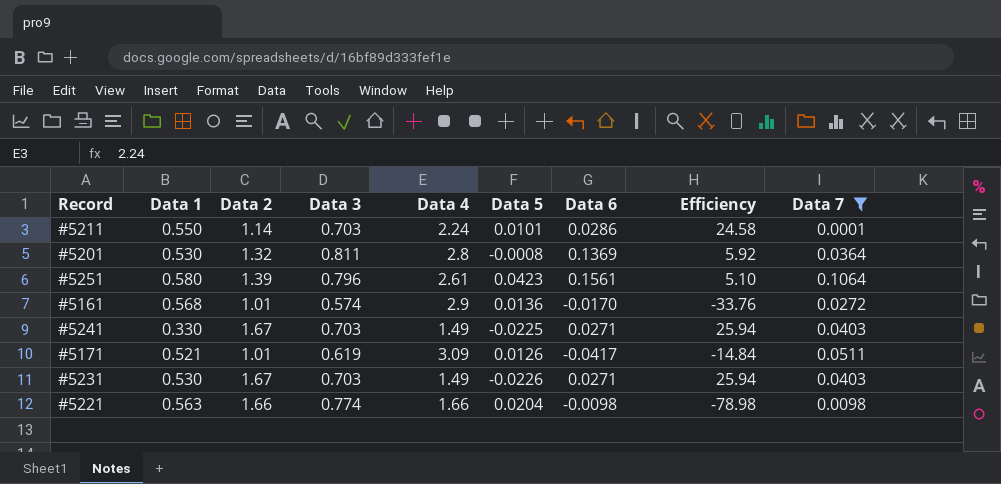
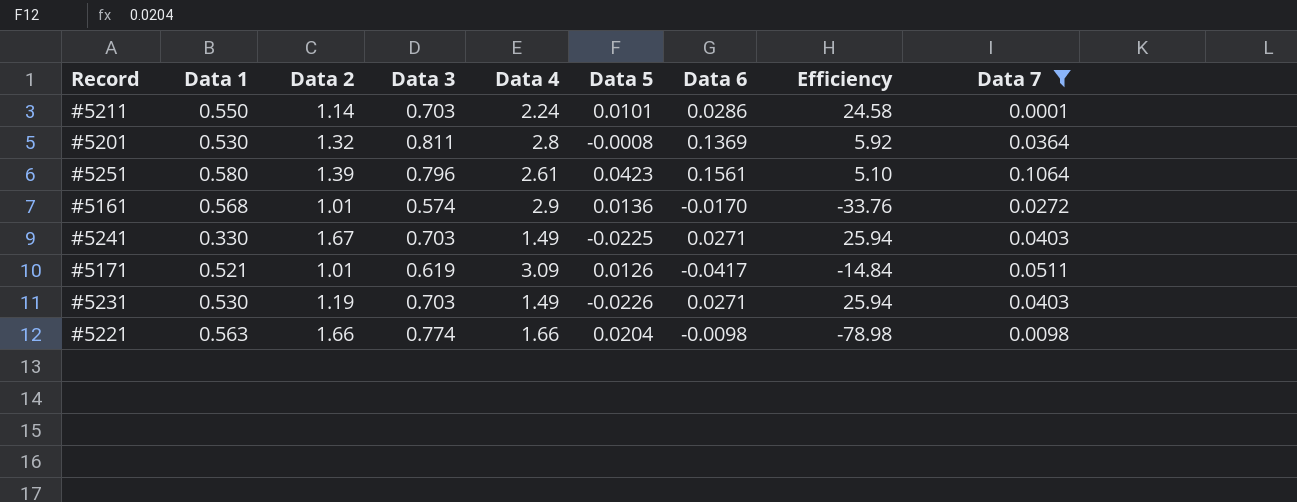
#5231 | Data 2: 1.67 -> 1.19

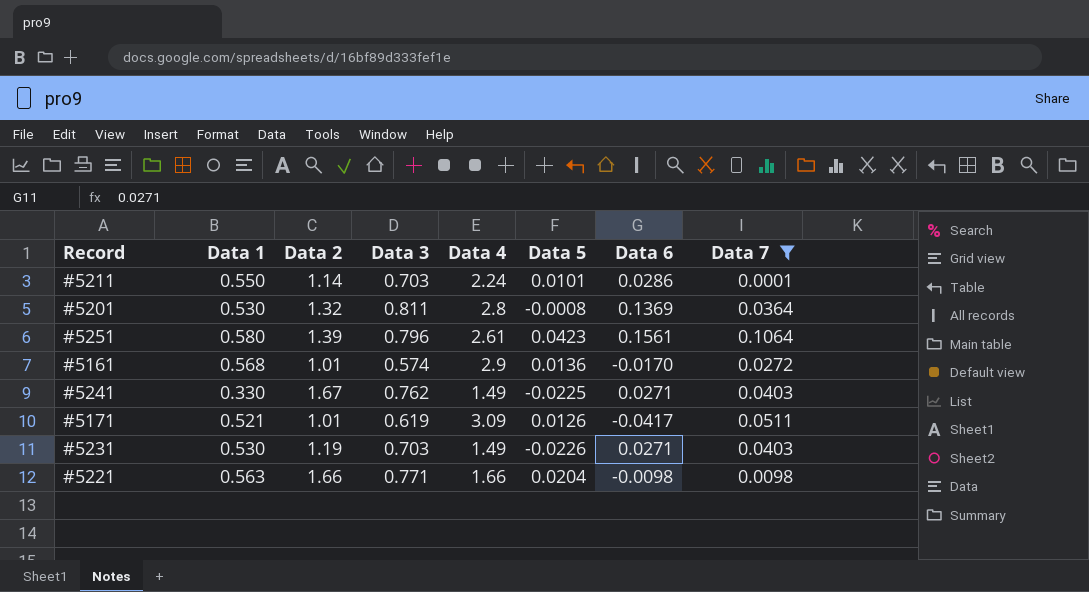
column Efficiency | formula: [Data 3] / [Data 6] -> none
#5241 | Data 3: 0.703 -> 0.762
#5221 | Data 3: 0.774 -> 0.771

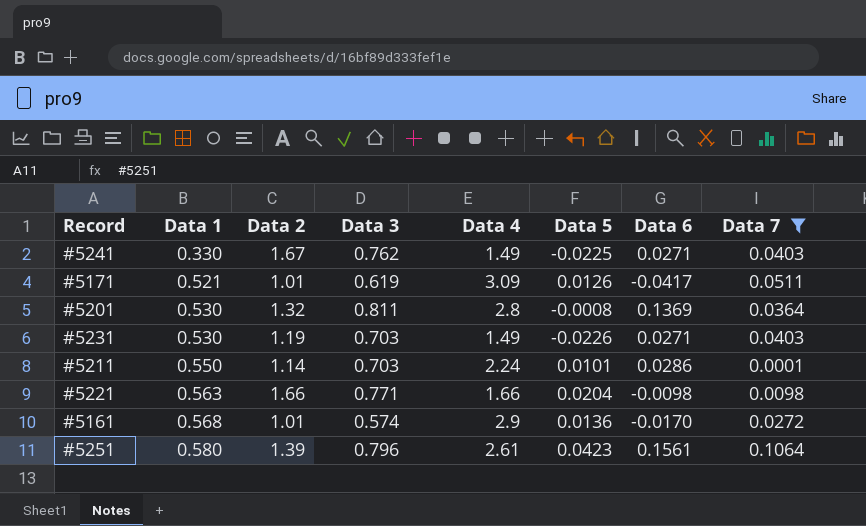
row order: none -> Data 1 ascending

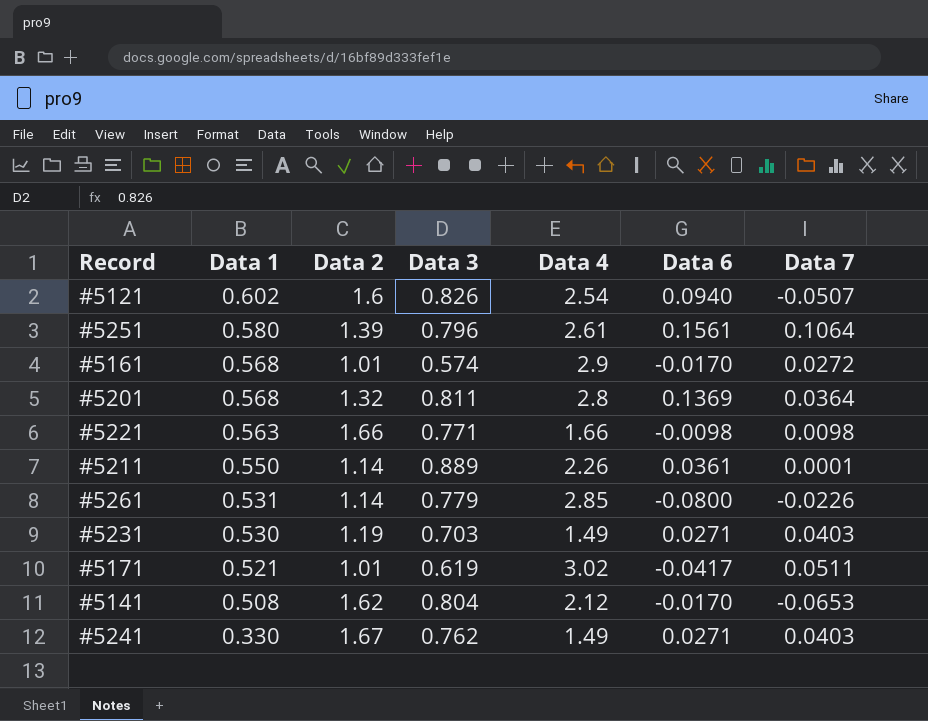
filter: Data 7 >= 0.0001 -> none
row order: Data 1 ascending -> Data 1 descending
column Data 5 | position: 6 -> none
#5201 | Data 1: 0.530 -> 0.568
#5211 | Data 3: 0.703 -> 0.889
#5211 | Data 4: 2.24 -> 2.26
#5211 | Data 6: 0.0286 -> 0.0361
#5171 | Data 4: 3.09 -> 3.02

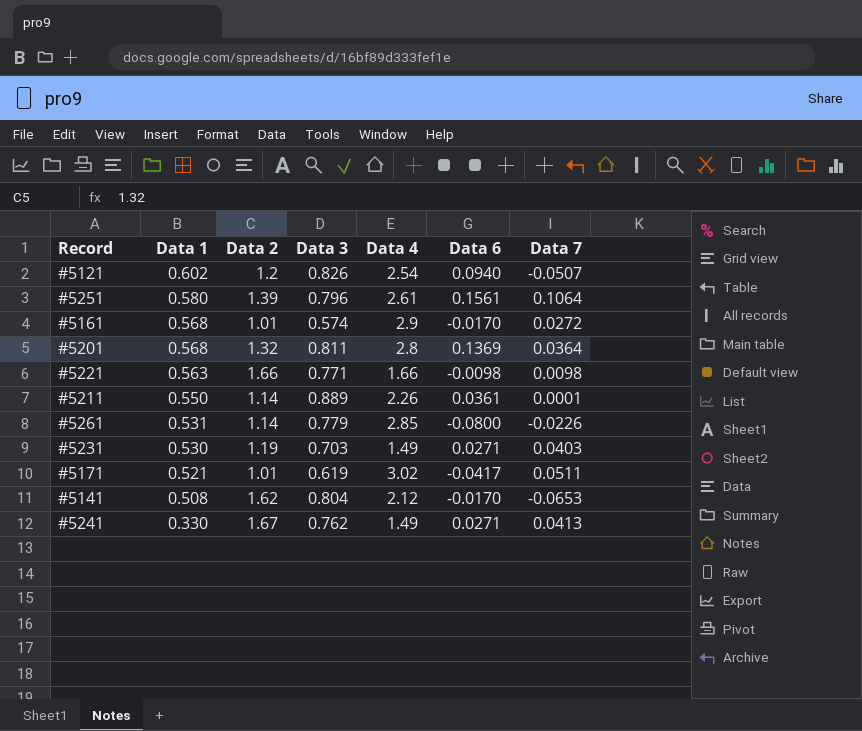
#5121 | Data 2: 1.6 -> 1.2
#5241 | Data 7: 0.0403 -> 0.0413

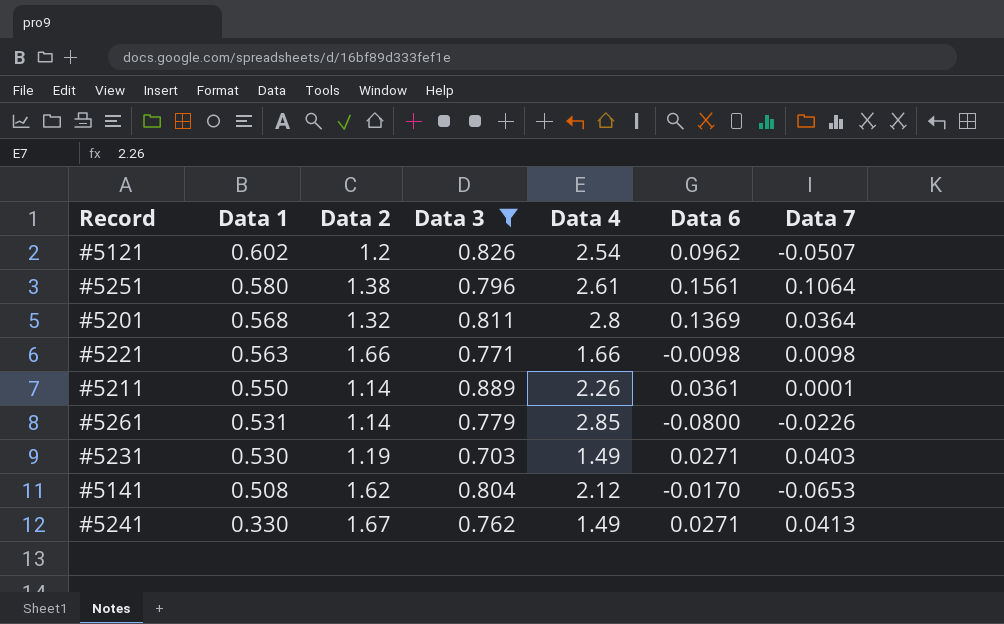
filter: none -> Data 3 >= 0.703
#5121 | Data 6: 0.0940 -> 0.0962
#5251 | Data 2: 1.39 -> 1.38

